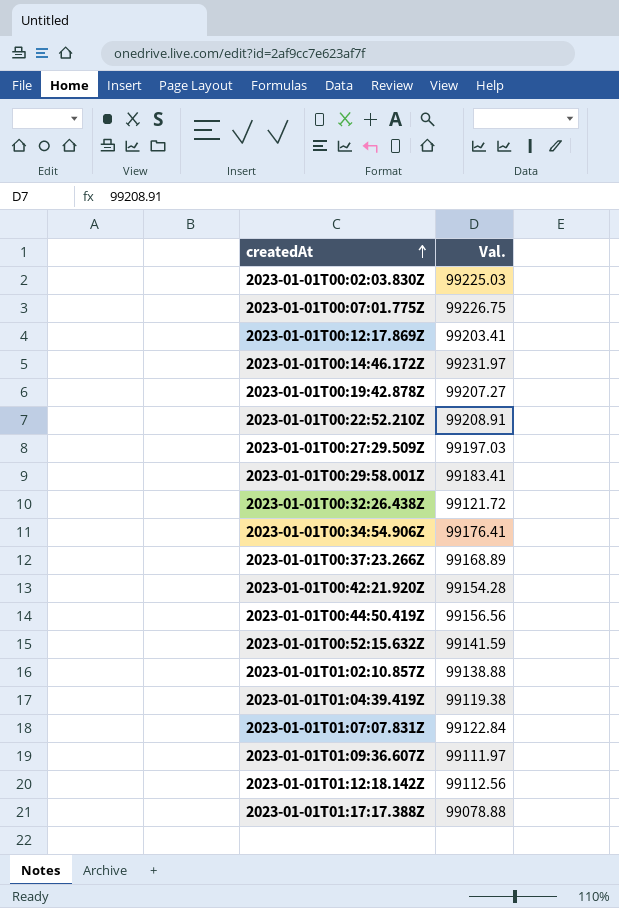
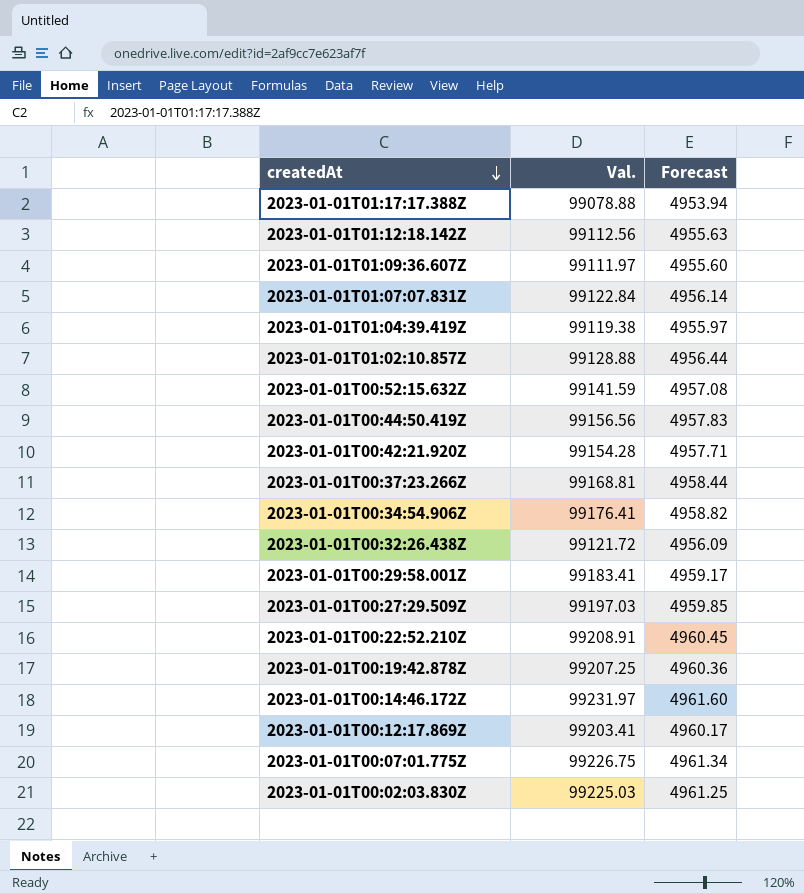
row order: createdAt ascending -> createdAt descending
column Forecast | formula: none -> [Val.] * 0.05
2023-01-01T01:02:10.857Z | Val.: 99138.88 -> 99128.88
2023-01-01T00:37:23.266Z | Val.: 99168.89 -> 99168.81
2023-01-01T00:19:42.878Z | Val.: 99207.27 -> 99207.25

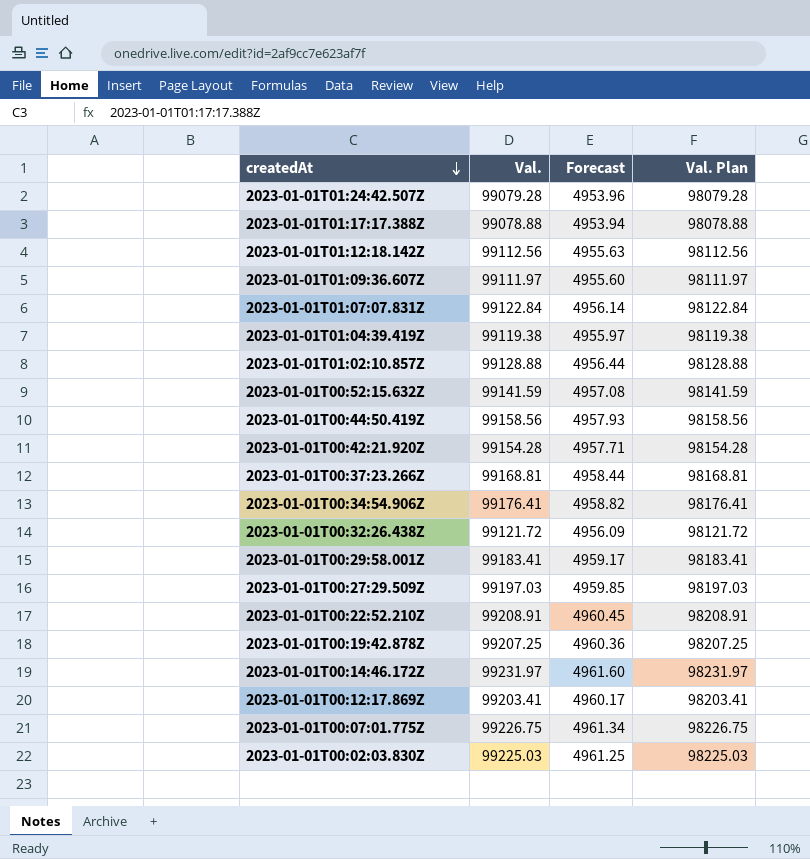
column Val. Plan | formula: none -> [Val.] - 1000
row 2023-01-01T01:24:42.507Z: none -> 99079.28 | 4953.96 | 98079.28
2023-01-01T00:44:50.419Z | Val.: 99156.56 -> 99158.56
2023-01-01T00:44:50.419Z | Forecast: 4957.83 -> 4957.93

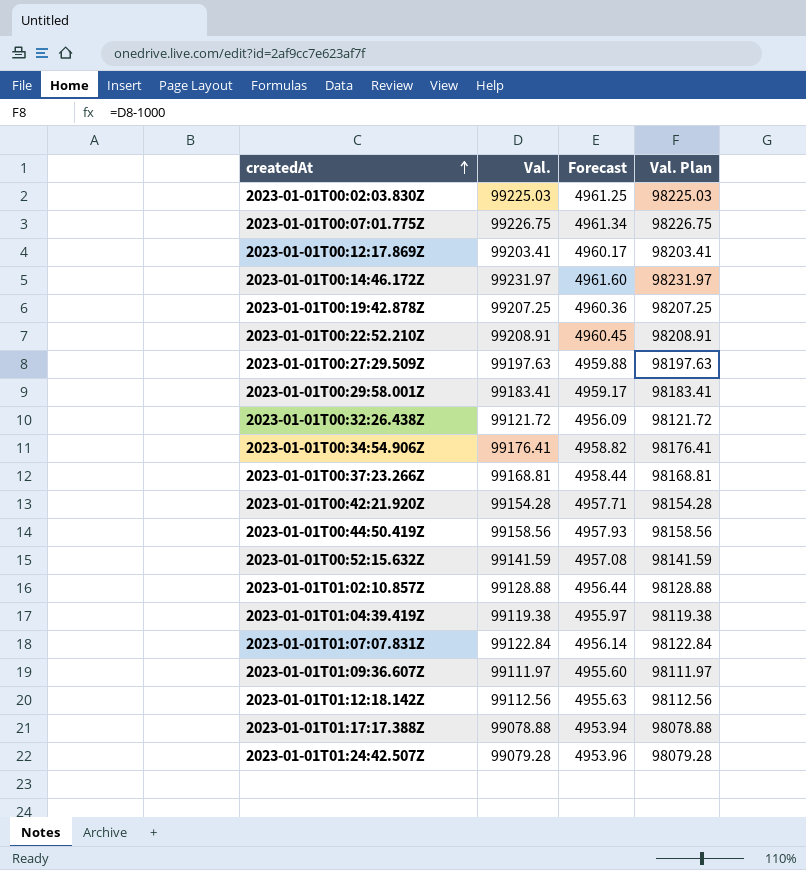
row order: createdAt descending -> createdAt ascending
2023-01-01T00:27:29.509Z | Val.: 99197.03 -> 99197.63
2023-01-01T00:27:29.509Z | Forecast: 4959.85 -> 4959.88
2023-01-01T00:27:29.509Z | Val. Plan: 98197.03 -> 98197.63

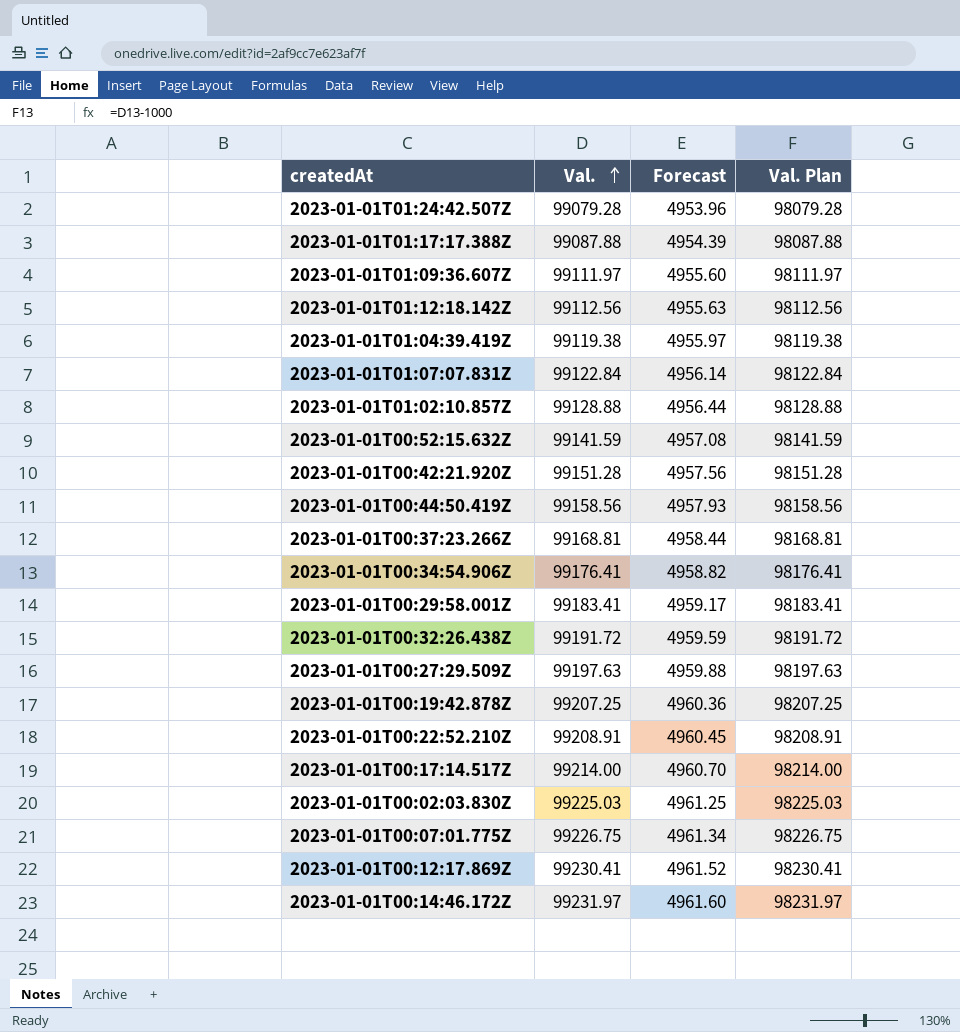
row order: createdAt ascending -> Val. ascending
2023-01-01T01:17:17.388Z | Val.: 99078.88 -> 99087.88
2023-01-01T01:17:17.388Z | Forecast: 4953.94 -> 4954.39
2023-01-01T01:17:17.388Z | Val. Plan: 98078.88 -> 98087.88
2023-01-01T00:42:21.920Z | Val.: 99154.28 -> 99151.28
2023-01-01T00:42:21.920Z | Forecast: 4957.71 -> 4957.56
2023-01-01T00:42:21.920Z | Val. Plan: 98154.28 -> 98151.28
2023-01-01T00:32:26.438Z | Val.: 99121.72 -> 99191.72
2023-01-01T00:32:26.438Z | Forecast: 4956.09 -> 4959.59
2023-01-01T00:32:26.438Z | Val. Plan: 98121.72 -> 98191.72
row 2023-01-01T00:17:14.517Z: none -> 99214.00 | 4960.70 | 98214.00
2023-01-01T00:12:17.869Z | Val.: 99203.41 -> 99230.41
2023-01-01T00:12:17.869Z | Forecast: 4960.17 -> 4961.52
2023-01-01T00:12:17.869Z | Val. Plan: 98203.41 -> 98230.41

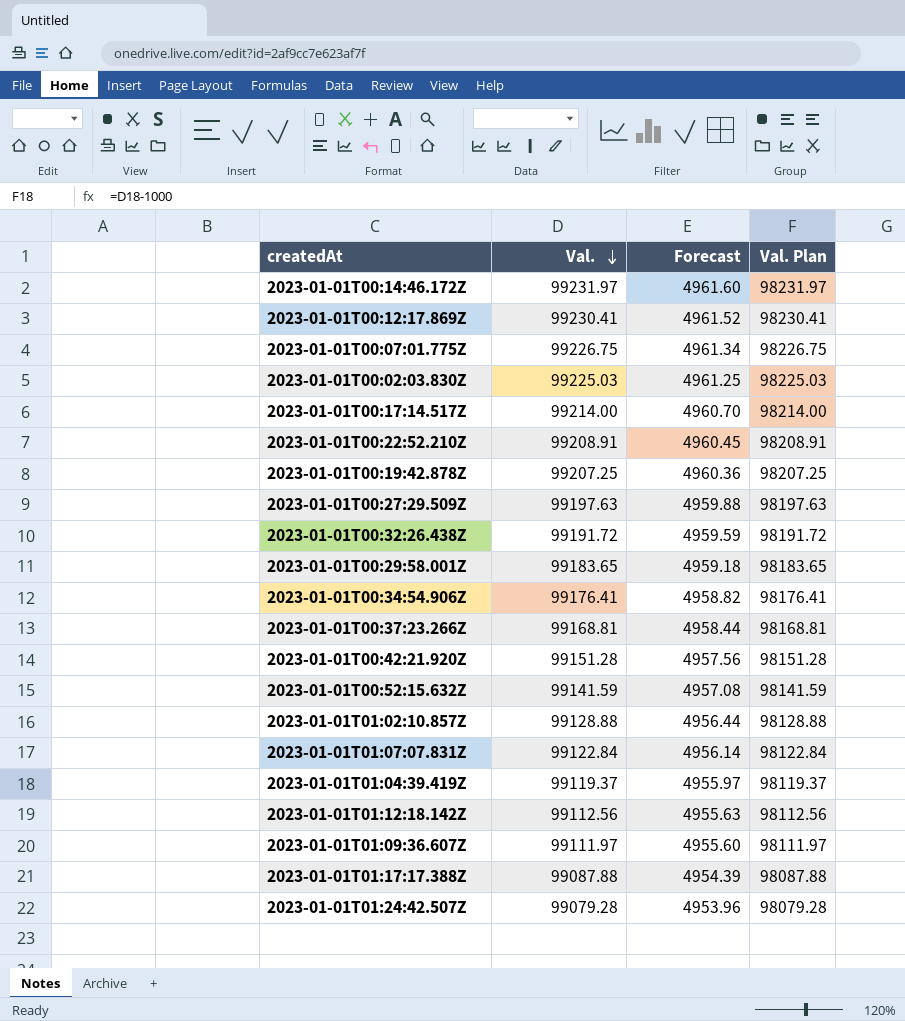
row order: Val. ascending -> Val. descending
row 2023-01-01T00:44:50.419Z: 99158.56 | 4957.93 | 98158.56 -> none
2023-01-01T00:29:58.001Z | Val.: 99183.41 -> 99183.65
2023-01-01T00:29:58.001Z | Forecast: 4959.17 -> 4959.18
2023-01-01T00:29:58.001Z | Val. Plan: 98183.41 -> 98183.65
2023-01-01T01:04:39.419Z | Val.: 99119.38 -> 99119.37
2023-01-01T01:04:39.419Z | Val. Plan: 98119.38 -> 98119.37

